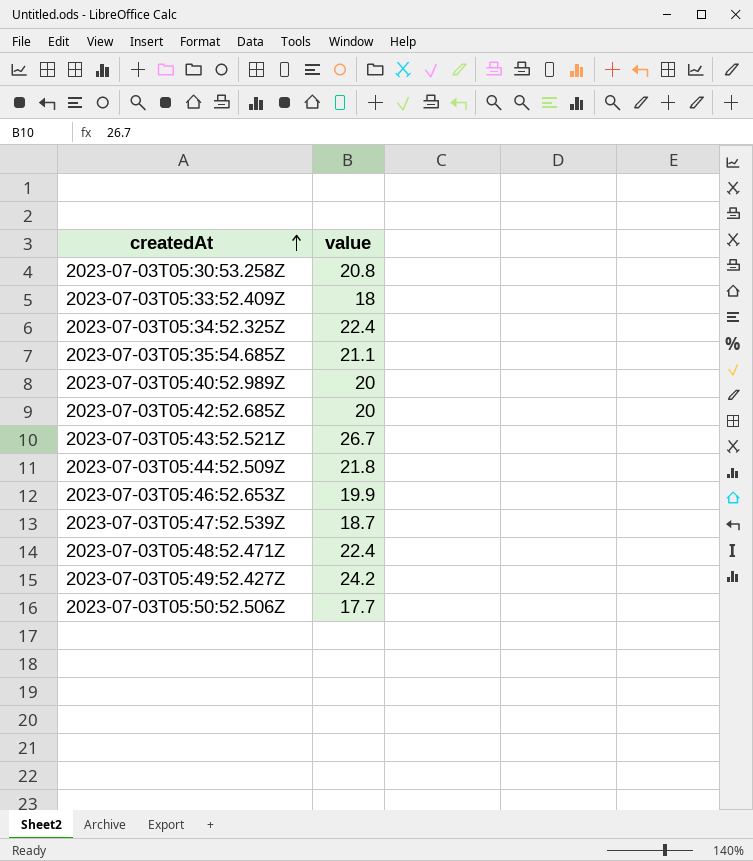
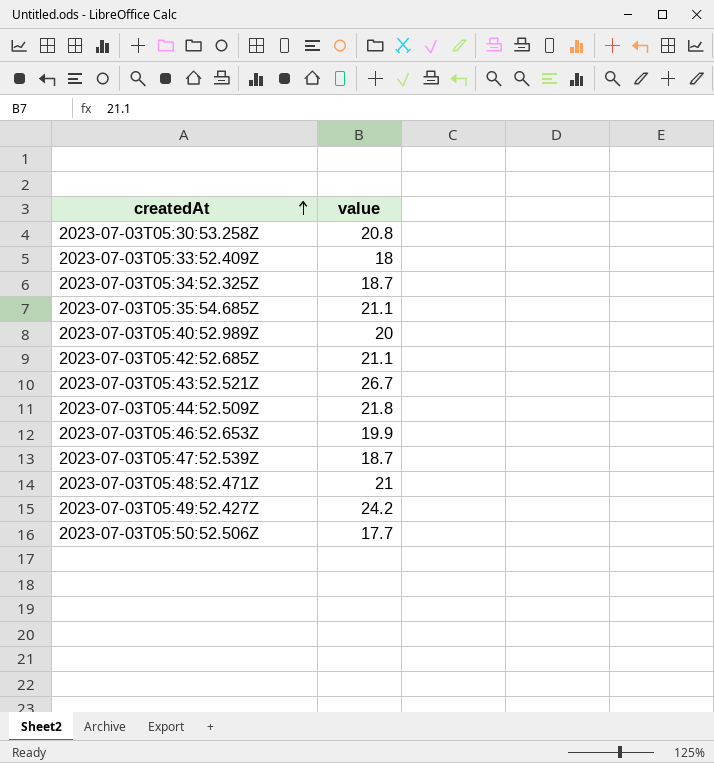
2023-07-03T05:34:52.325Z | value: 22.4 -> 18.7
2023-07-03T05:42:52.685Z | value: 20 -> 21.1
2023-07-03T05:48:52.471Z | value: 22.4 -> 21

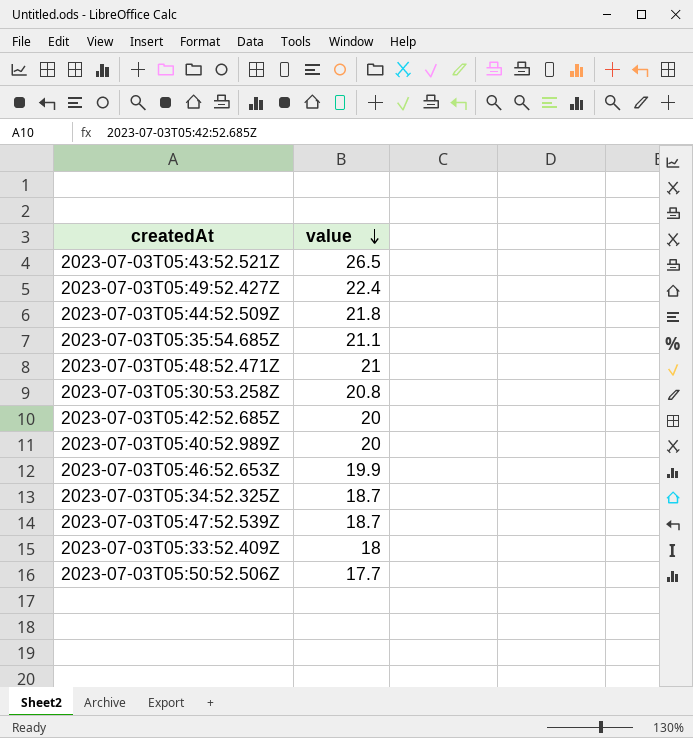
row order: createdAt ascending -> value descending
2023-07-03T05:43:52.521Z | value: 26.7 -> 26.5
2023-07-03T05:49:52.427Z | value: 24.2 -> 22.4
2023-07-03T05:42:52.685Z | value: 21.1 -> 20

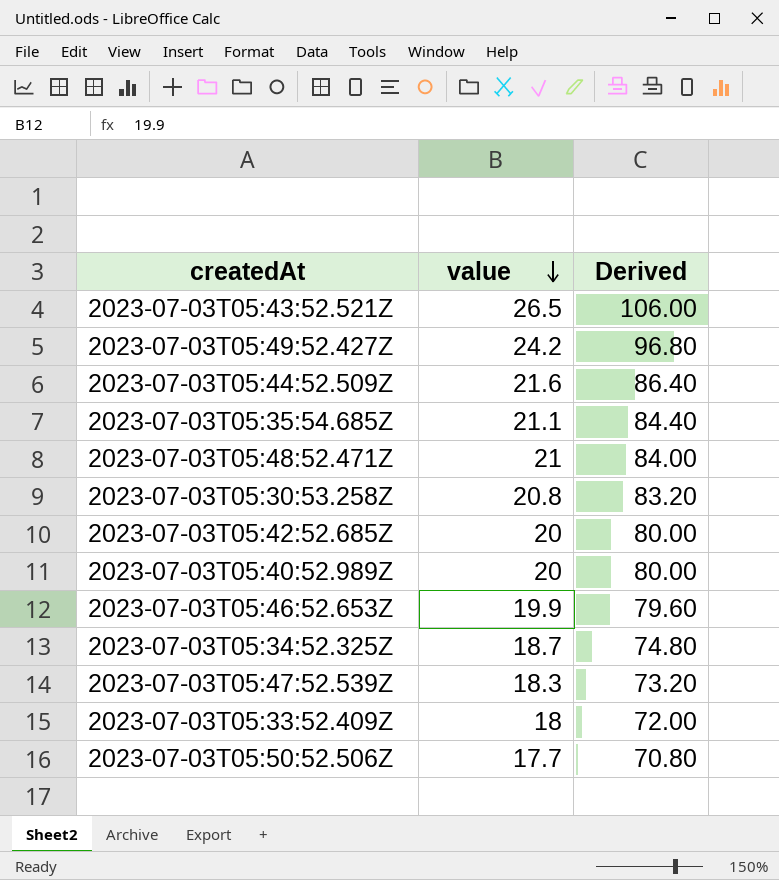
column Derived | formula: none -> [value] * 4
2023-07-03T05:49:52.427Z | value: 22.4 -> 24.2
2023-07-03T05:44:52.509Z | value: 21.8 -> 21.6
2023-07-03T05:47:52.539Z | value: 18.7 -> 18.3

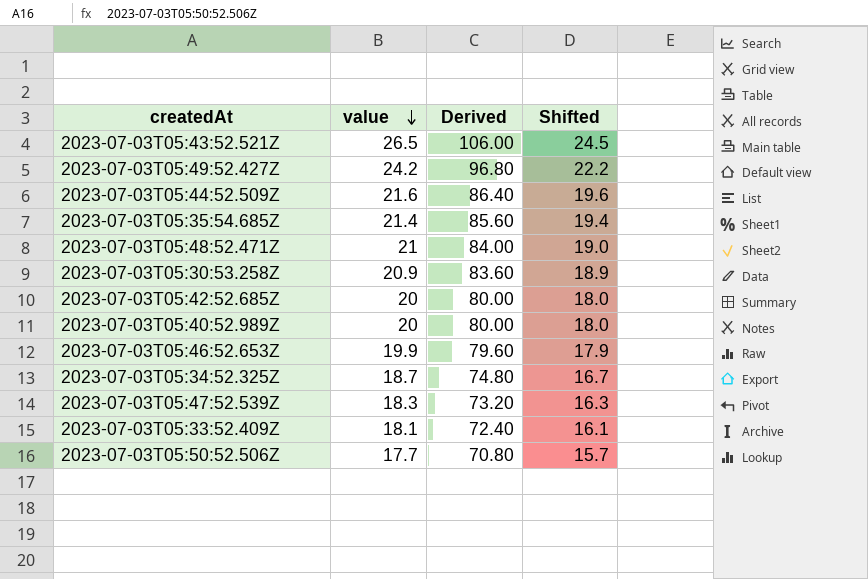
column Shifted | formula: none -> [value] - 2
2023-07-03T05:35:54.685Z | value: 21.1 -> 21.4
2023-07-03T05:35:54.685Z | Derived: 84.40 -> 85.60
2023-07-03T05:30:53.258Z | value: 20.8 -> 20.9
2023-07-03T05:30:53.258Z | Derived: 83.20 -> 83.60
2023-07-03T05:33:52.409Z | value: 18 -> 18.1
2023-07-03T05:33:52.409Z | Derived: 72.00 -> 72.40

